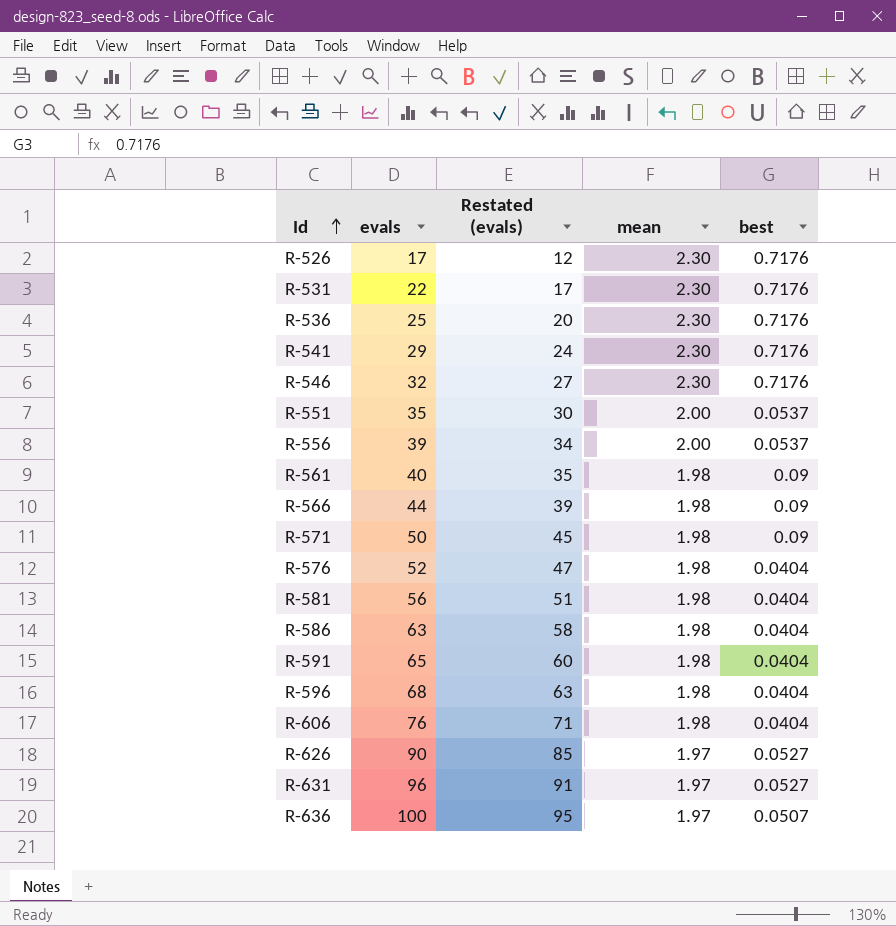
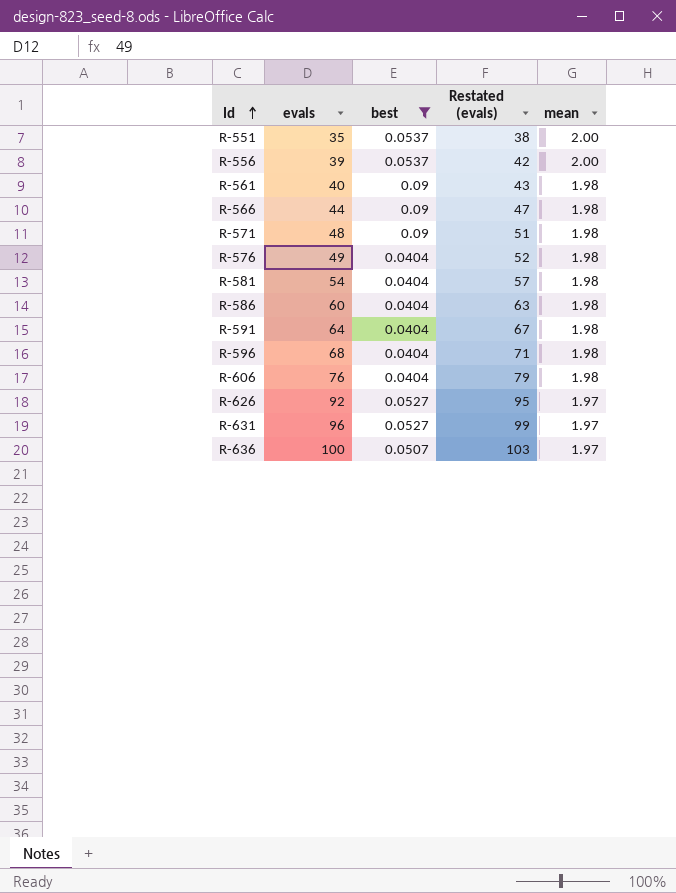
filter: none -> best != 0.7176
column best | position: 5 -> 3
column Restated (evals) | formula: [evals] - 5 -> [evals] + 3
R-571 | evals: 50 -> 48
R-576 | evals: 52 -> 49
R-581 | evals: 56 -> 54
R-586 | evals: 63 -> 60
R-591 | evals: 65 -> 64
R-626 | evals: 90 -> 92

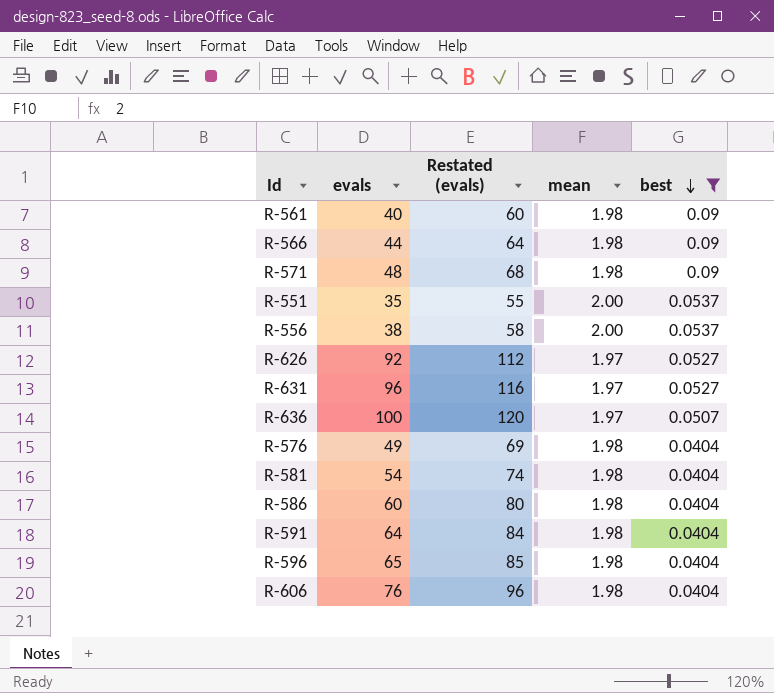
row order: Id ascending -> best descending
column Restated (evals) | formula: [evals] + 3 -> [evals] + 20
column best | position: 3 -> 5
R-556 | evals: 39 -> 38
R-596 | evals: 68 -> 65

